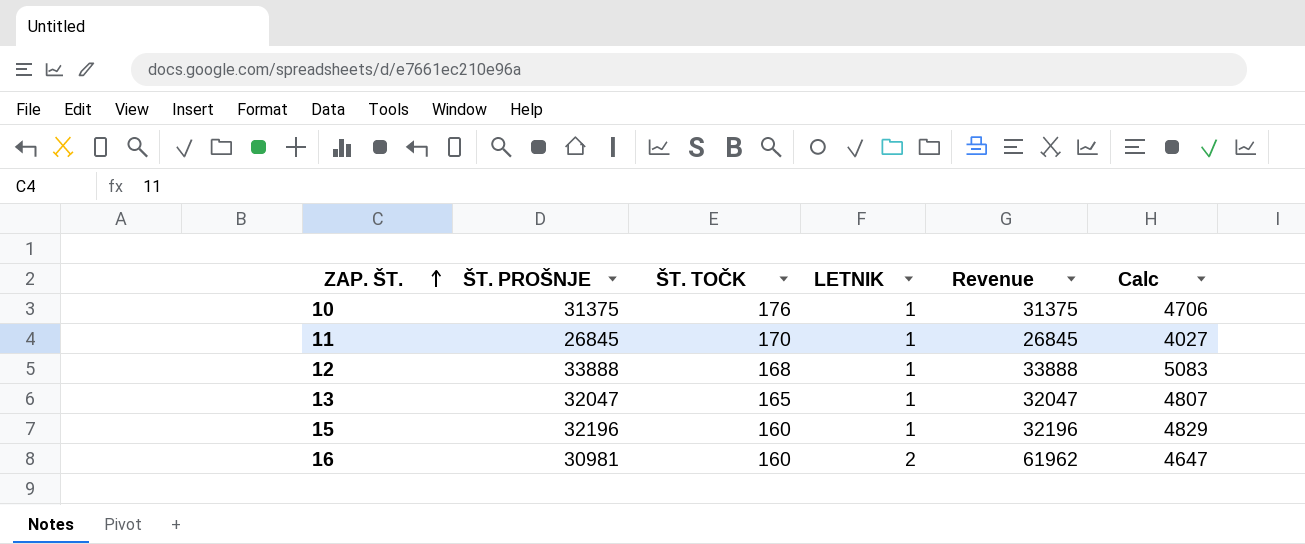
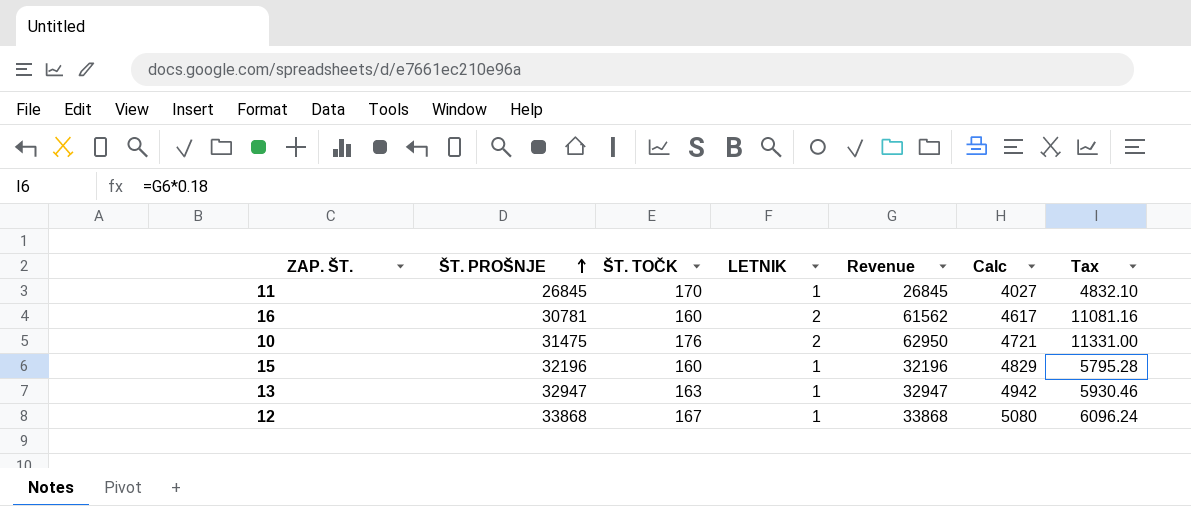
row order: ZAP. ŠT. ascending -> ŠT. PROŠNJE ascending
column Tax | formula: none -> [Revenue] * 0.18
16 | ŠT. PROŠNJE: 30981 -> 30781
16 | Revenue: 61962 -> 61562
16 | Calc: 4647 -> 4617
10 | ŠT. PROŠNJE: 31375 -> 31475
10 | LETNIK: 1 -> 2
10 | Revenue: 31375 -> 62950
10 | Calc: 4706 -> 4721
13 | ŠT. PROŠNJE: 32047 -> 32947
13 | ŠT. TOČK: 165 -> 163
13 | Revenue: 32047 -> 32947
13 | Calc: 4807 -> 4942
12 | ŠT. PROŠNJE: 33888 -> 33868
12 | ŠT. TOČK: 168 -> 167
12 | Revenue: 33888 -> 33868
12 | Calc: 5083 -> 5080

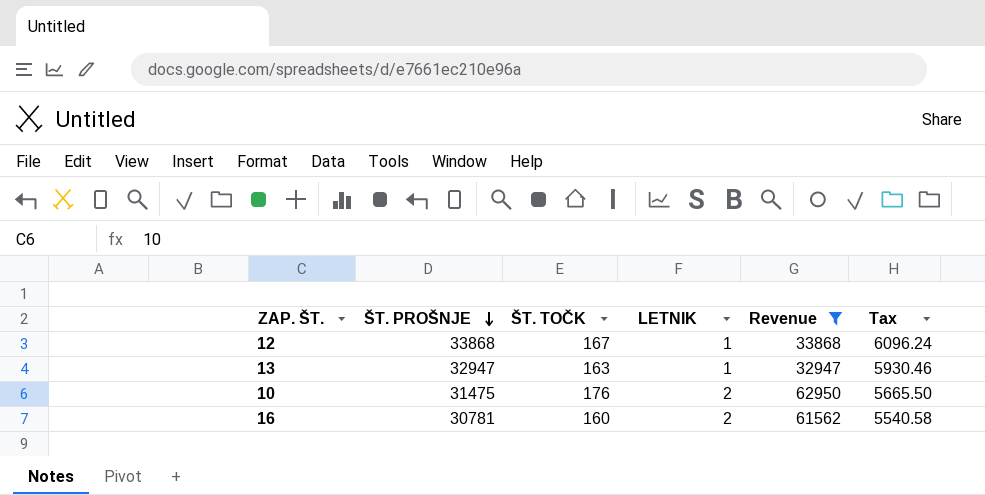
filter: none -> Revenue >= 32947
row order: ŠT. PROŠNJE ascending -> ŠT. PROŠNJE descending
column Calc | formula: [ŠT. PROŠNJE] * 0.15 -> none
column Tax | formula: [Revenue] * 0.18 -> [ŠT. PROŠNJE] * 0.18

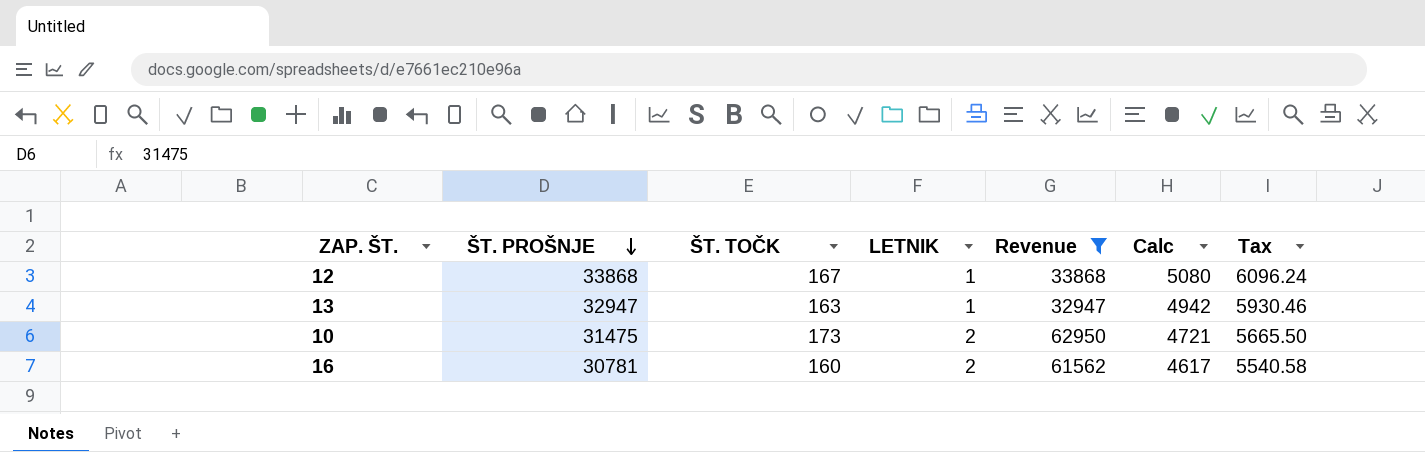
column Calc | formula: none -> [ŠT. PROŠNJE] * 0.15
10 | ŠT. TOČK: 176 -> 173

